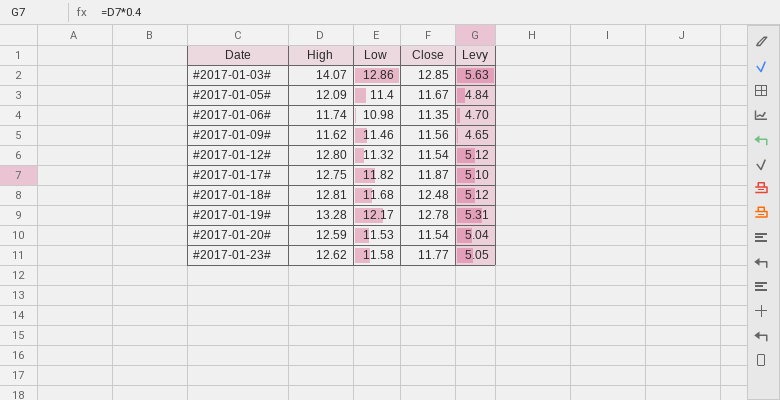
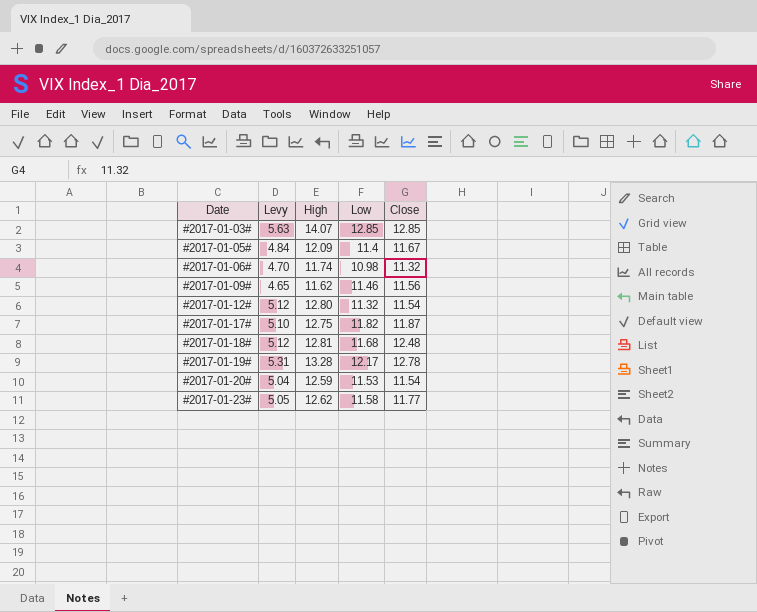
column Levy | position: 5 -> 2
#2017-01-03# | Low: 12.86 -> 12.85
#2017-01-06# | Close: 11.35 -> 11.32

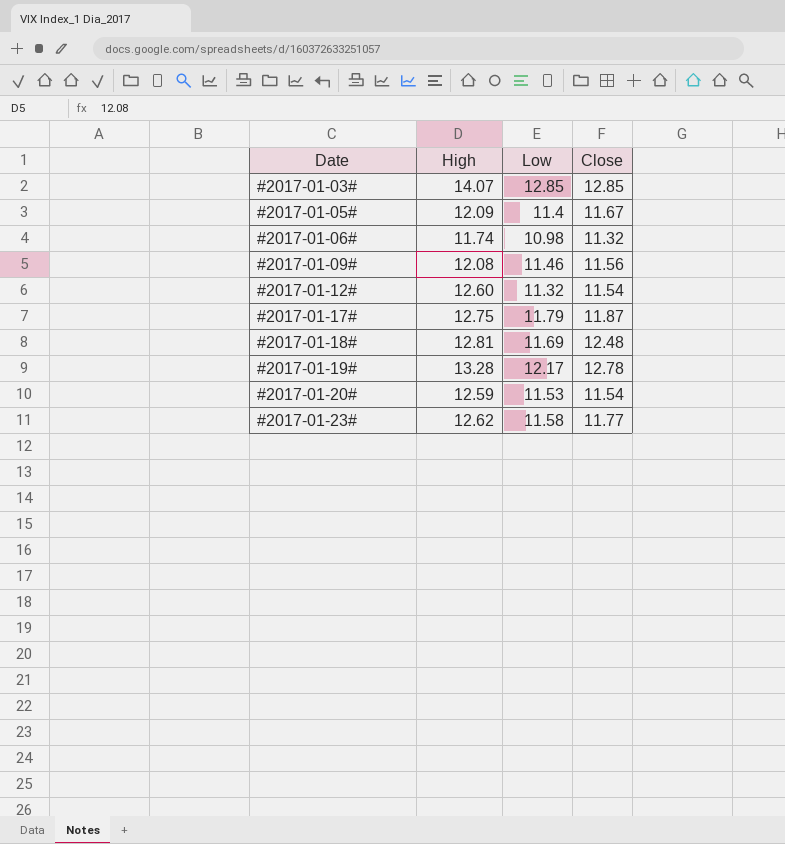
column Levy | formula: [High] * 0.4 -> none
#2017-01-09# | High: 11.62 -> 12.08
#2017-01-12# | High: 12.80 -> 12.60
#2017-01-17# | Low: 11.82 -> 11.79
#2017-01-18# | Low: 11.68 -> 11.69

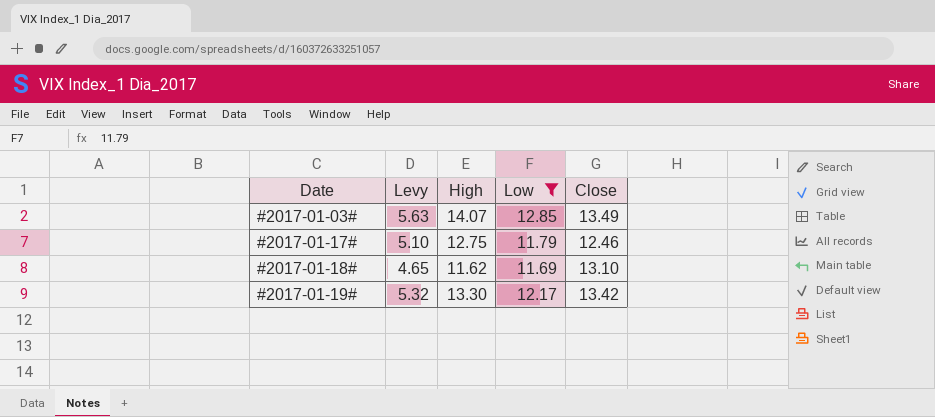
filter: none -> Low >= 11.69
column Levy | formula: none -> [High] * 0.4
#2017-01-03# | Close: 12.85 -> 13.49
#2017-01-17# | Close: 11.87 -> 12.46
#2017-01-18# | High: 12.81 -> 11.62
#2017-01-18# | Close: 12.48 -> 13.10
#2017-01-19# | High: 13.28 -> 13.30
#2017-01-19# | Close: 12.78 -> 13.42

